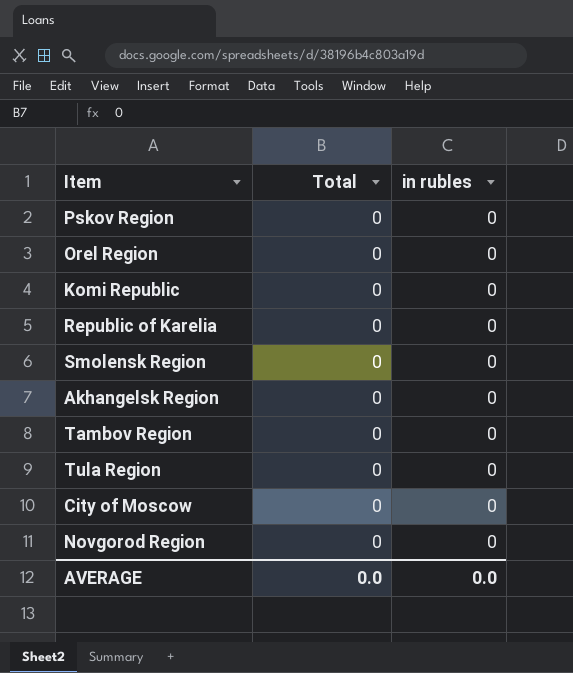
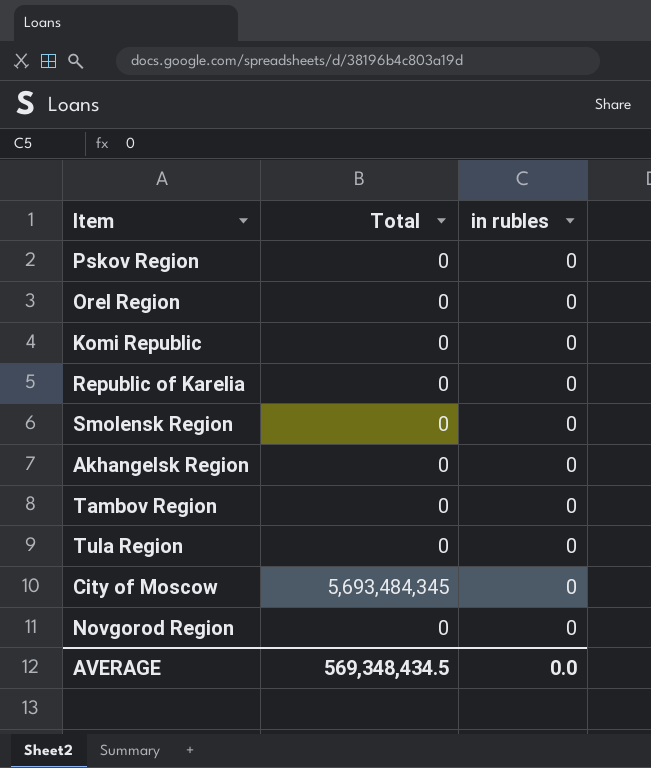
City of Moscow | Total: 0 -> 5,693,484,345
AVERAGE | Total: 0.0 -> 569,348,434.5

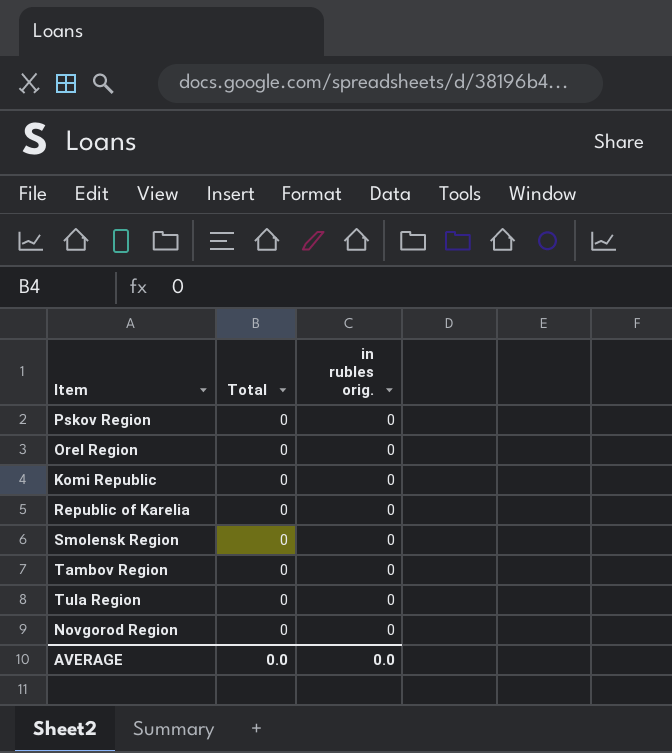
column name: in rubles -> in rubles orig.
row Akhangelsk Region: 0 | 0 -> none
row City of Moscow: 5,693,484,345 | 0 -> none
AVERAGE | Total: 569,348,434.5 -> 0.0

